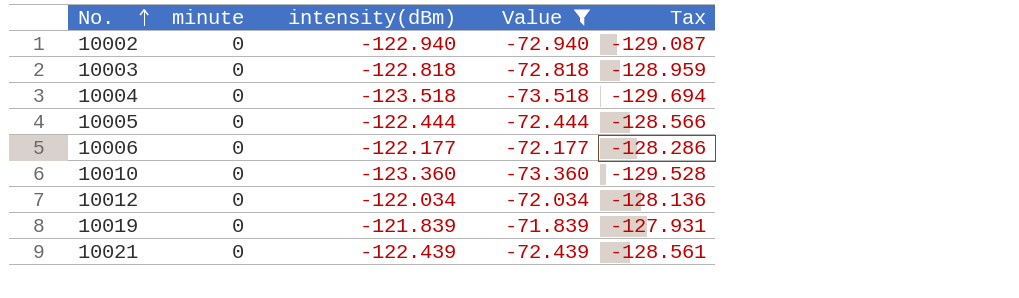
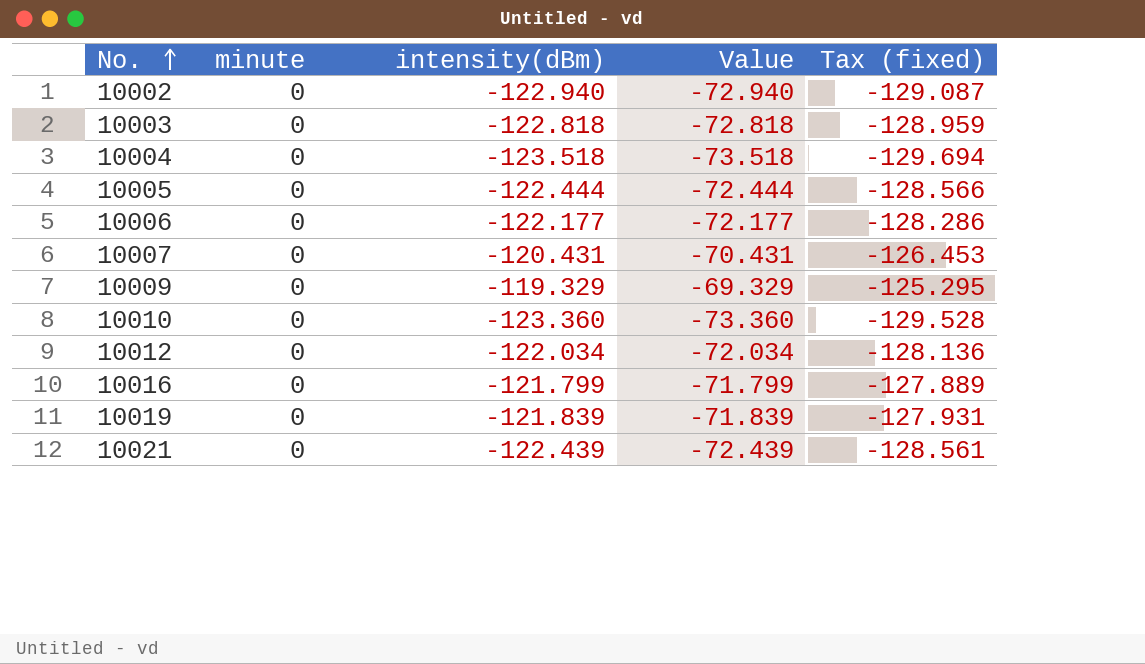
filter: Value <= -71.839 -> none
column name: Tax -> Tax (fixed)

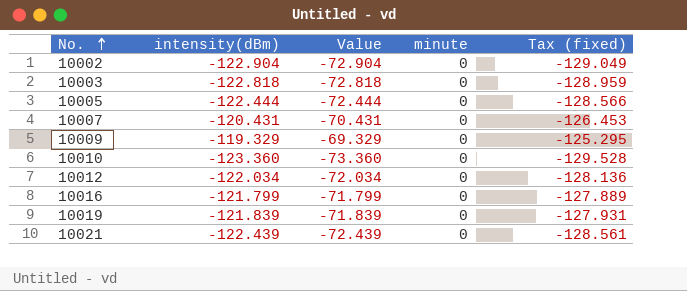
column minute | position: 2 -> 4
row 10004: 0 | -123.518 | -73.518 | -129.694 -> none
row 10006: 0 | -122.177 | -72.177 | -128.286 -> none
10002 | intensity(dBm): -122.940 -> -122.904
10002 | Value: -72.940 -> -72.904
10002 | Tax (fixed): -129.087 -> -129.049

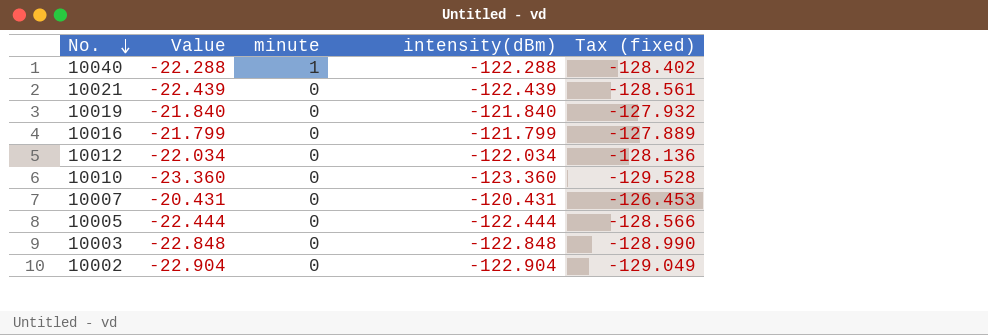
row order: No. ascending -> No. descending
column Value | formula: [intensity(dBm)] + 50 -> [intensity(dBm)] + 100
column intensity(dBm) | position: 2 -> 4
row 10009: -119.329 | -69.329 | 0 | -125.295 -> none
row 10040: none -> -22.288 | 1 | -122.288 | -128.402
10019 | intensity(dBm): -121.839 -> -121.840
10019 | Tax (fixed): -127.931 -> -127.932
10003 | intensity(dBm): -122.818 -> -122.848
10003 | Tax (fixed): -128.959 -> -128.990

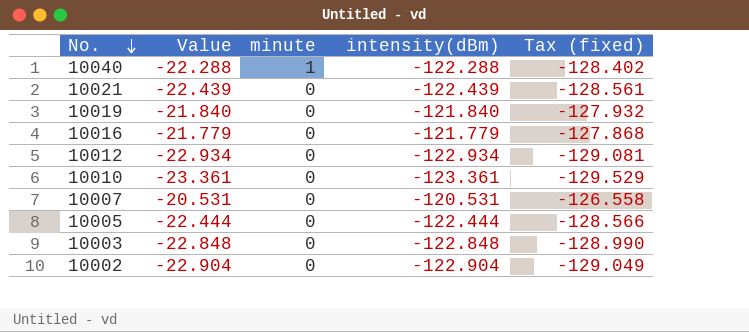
10016 | Value: -21.799 -> -21.779
10016 | intensity(dBm): -121.799 -> -121.779
10016 | Tax (fixed): -127.889 -> -127.868
10012 | Value: -22.034 -> -22.934
10012 | intensity(dBm): -122.034 -> -122.934
10012 | Tax (fixed): -128.136 -> -129.081
10010 | Value: -23.360 -> -23.361
10010 | intensity(dBm): -123.360 -> -123.361
10010 | Tax (fixed): -129.528 -> -129.529
10007 | Value: -20.431 -> -20.531
10007 | intensity(dBm): -120.431 -> -120.531
10007 | Tax (fixed): -126.453 -> -126.558

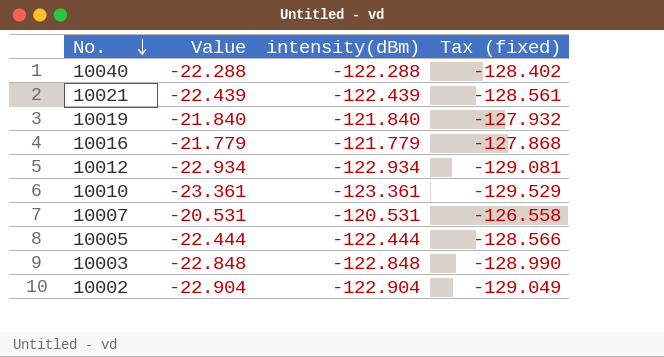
column minute | position: 3 -> none

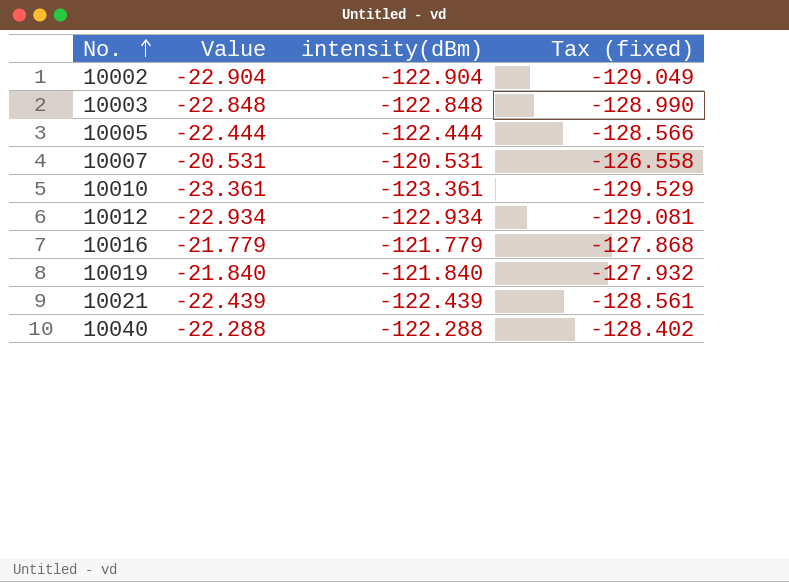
row order: No. descending -> No. ascending

